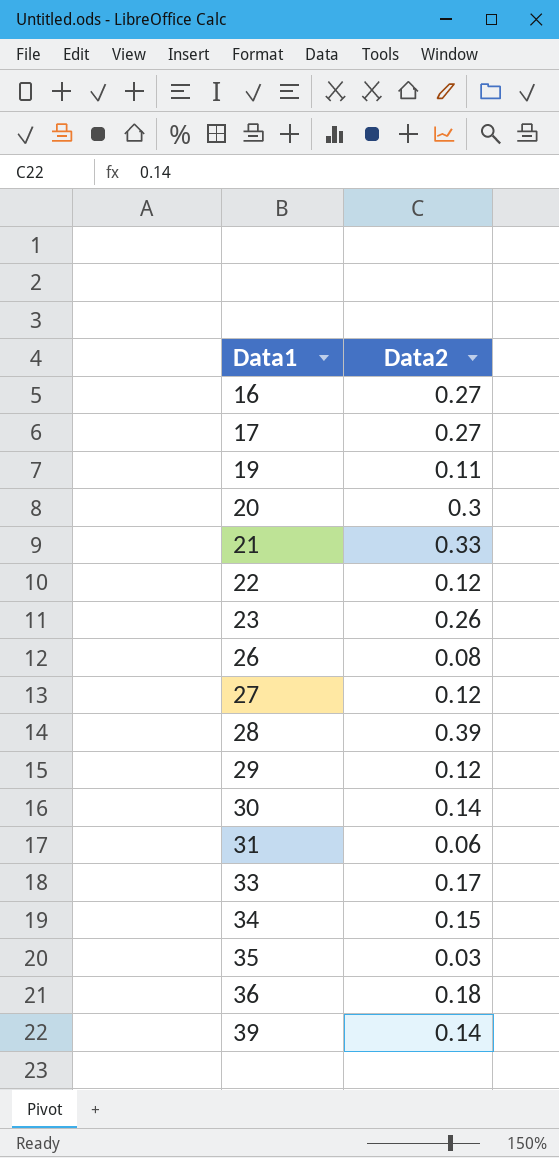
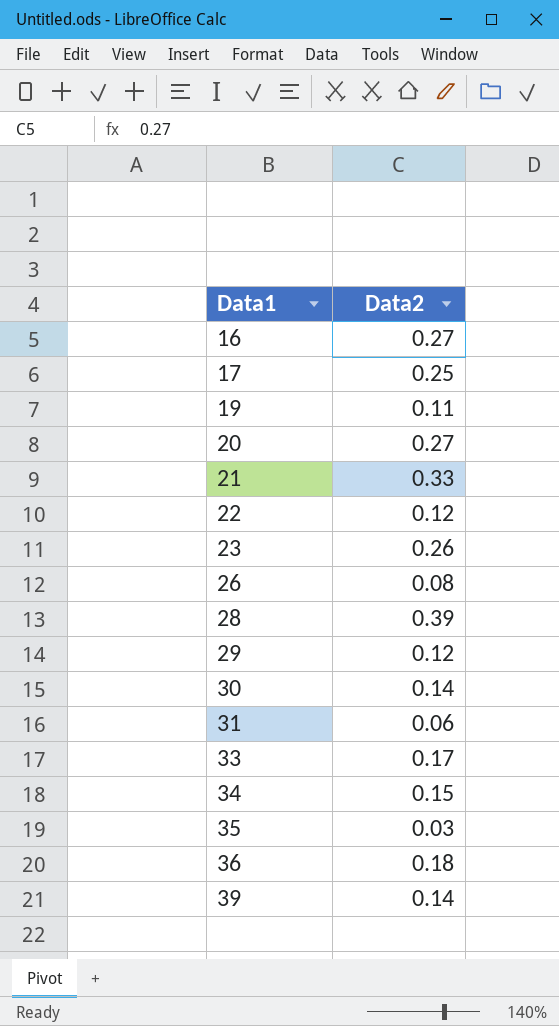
row 27: 0.12 -> none
17 | Data2: 0.27 -> 0.25
20 | Data2: 0.3 -> 0.27

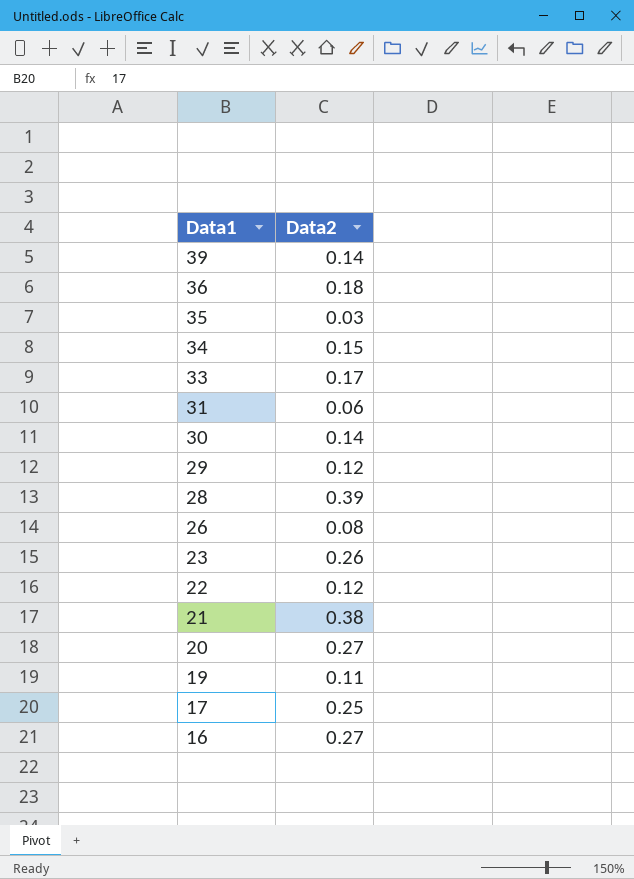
row order: Data1 ascending -> Data1 descending
21 | Data2: 0.33 -> 0.38

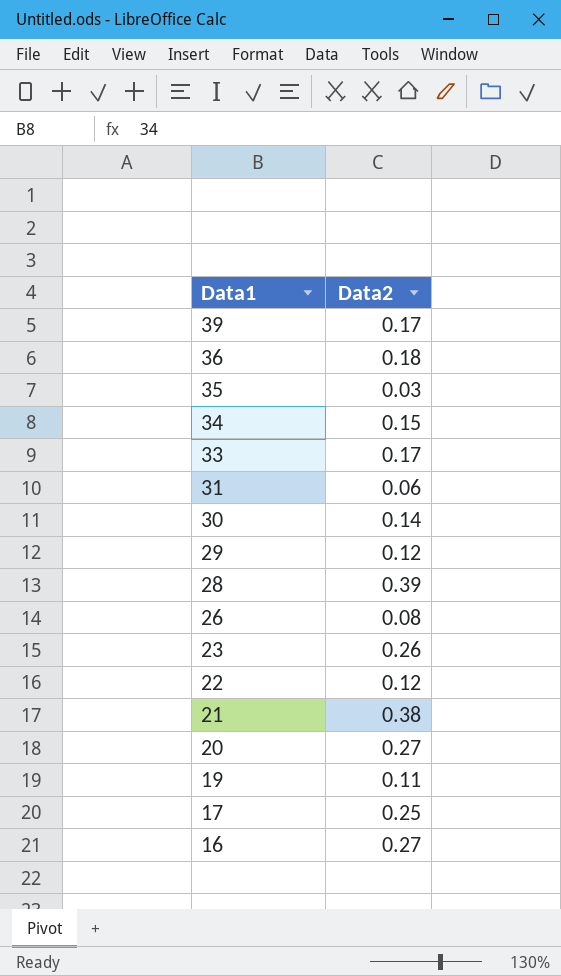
39 | Data2: 0.14 -> 0.17

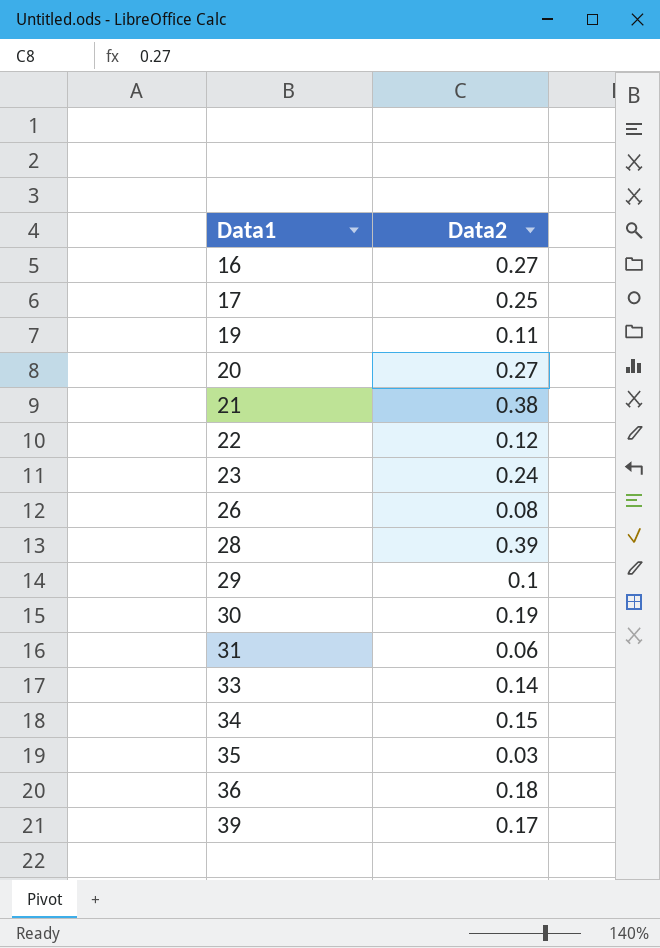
row order: Data1 descending -> Data1 ascending
23 | Data2: 0.26 -> 0.24
29 | Data2: 0.12 -> 0.1
30 | Data2: 0.14 -> 0.19
33 | Data2: 0.17 -> 0.14

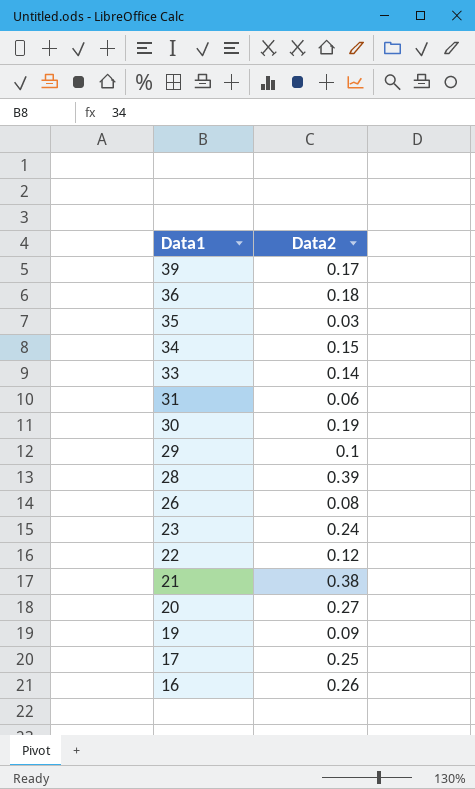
row order: Data1 ascending -> Data1 descending
19 | Data2: 0.11 -> 0.09
16 | Data2: 0.27 -> 0.26

